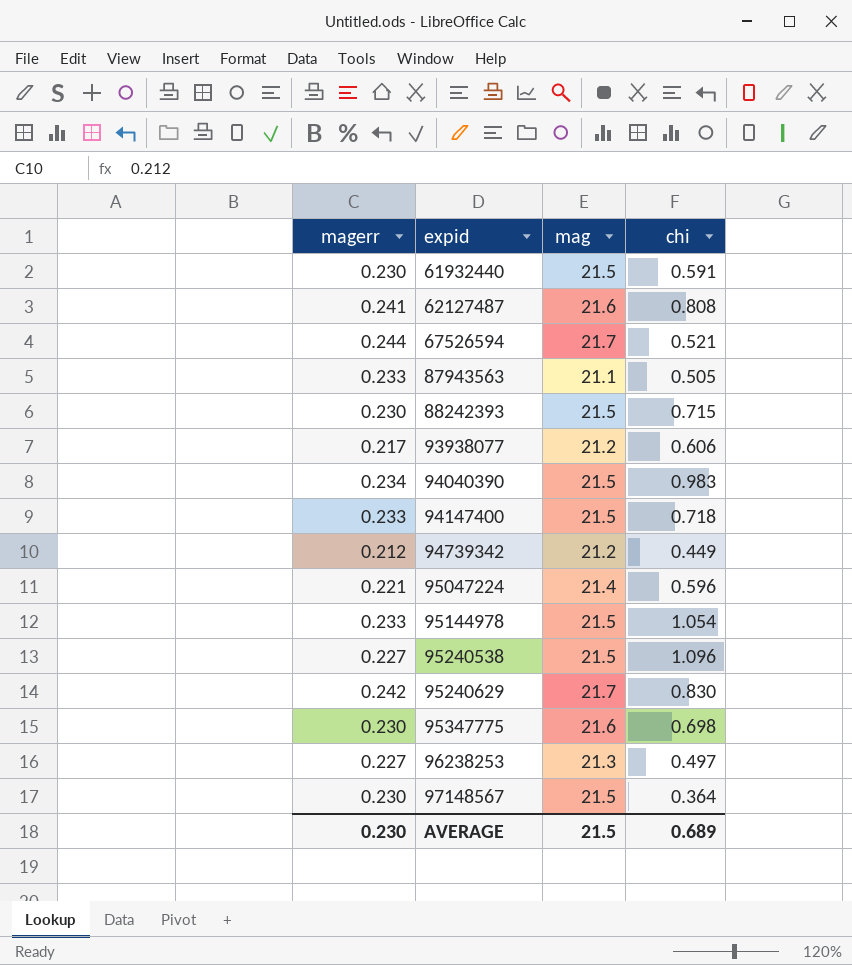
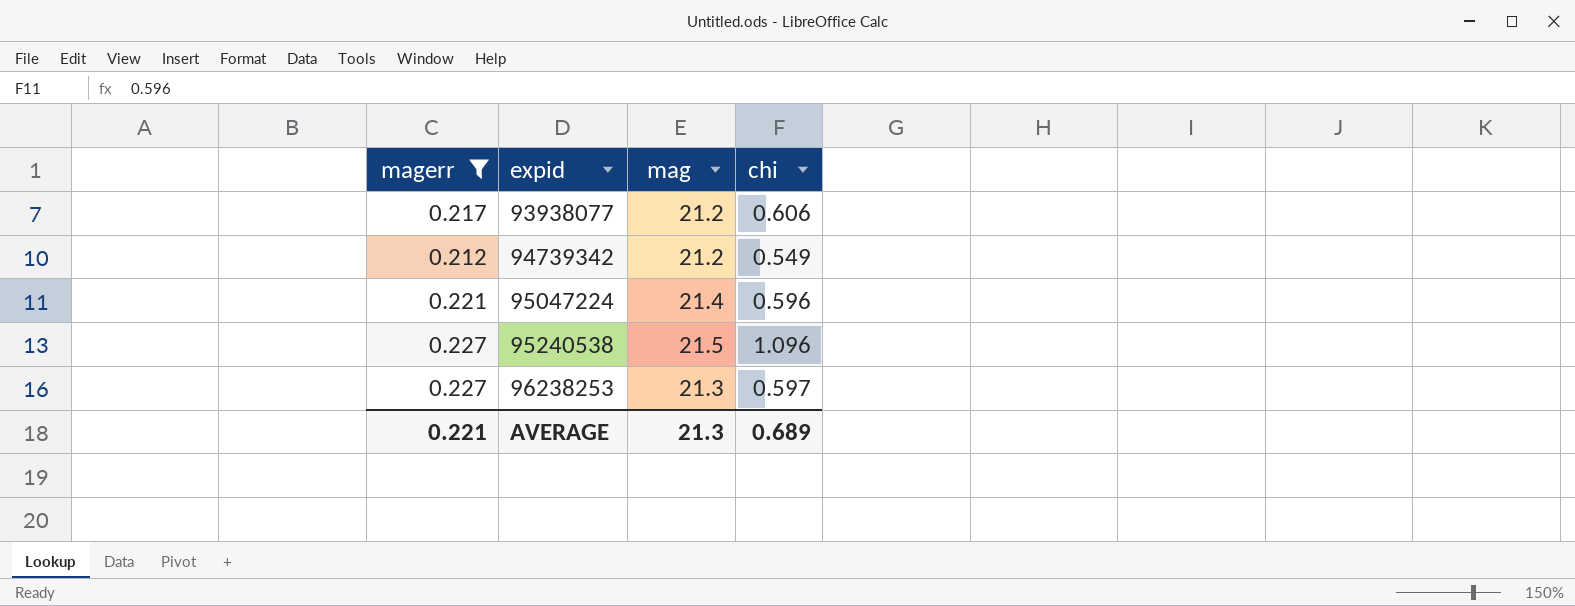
filter: none -> magerr <= 0.227
94739342 | chi: 0.449 -> 0.549
96238253 | chi: 0.497 -> 0.597
AVERAGE | magerr: 0.230 -> 0.221
AVERAGE | mag: 21.5 -> 21.3

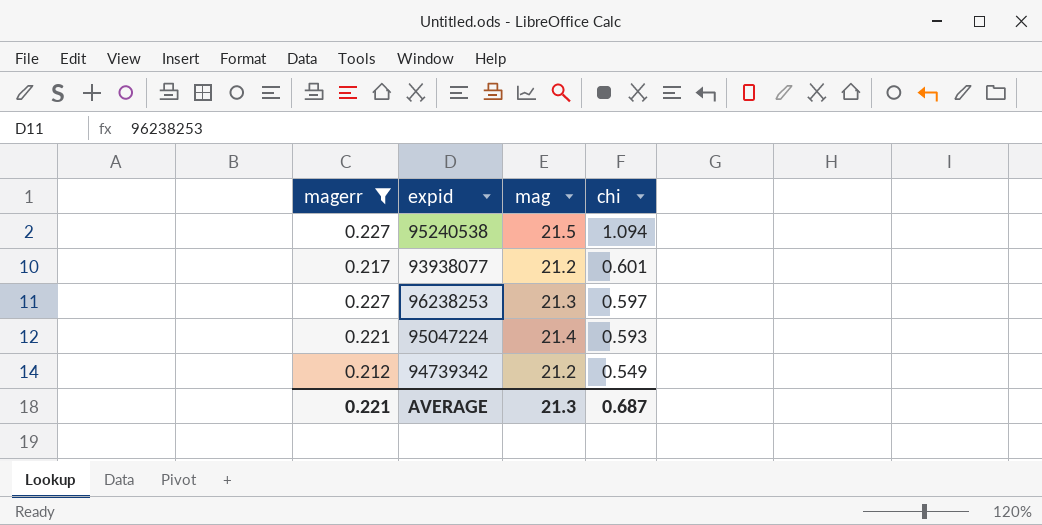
row order: expid ascending -> chi descending
95240538 | chi: 1.096 -> 1.094
93938077 | chi: 0.606 -> 0.601
95047224 | chi: 0.596 -> 0.593
AVERAGE | chi: 0.689 -> 0.687

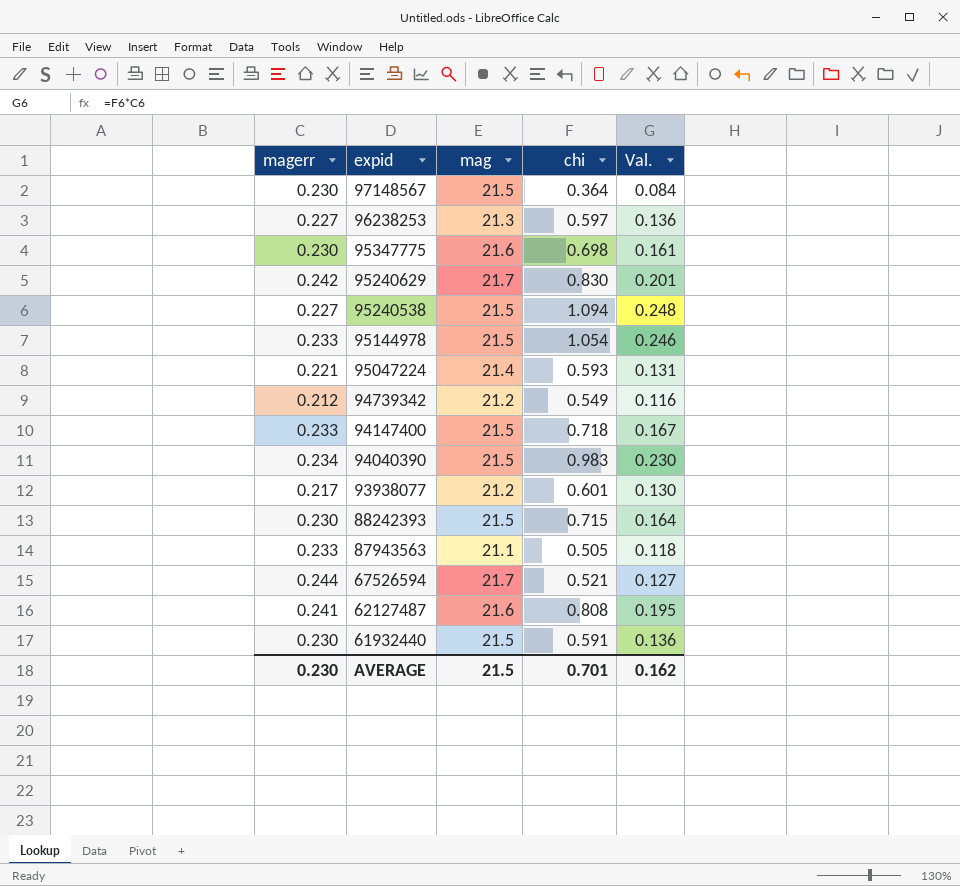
filter: magerr <= 0.227 -> none
row order: chi descending -> expid descending
column Val. | formula: none -> [magerr] * [chi]
AVERAGE | magerr: 0.221 -> 0.230
AVERAGE | mag: 21.3 -> 21.5
AVERAGE | chi: 0.687 -> 0.701

